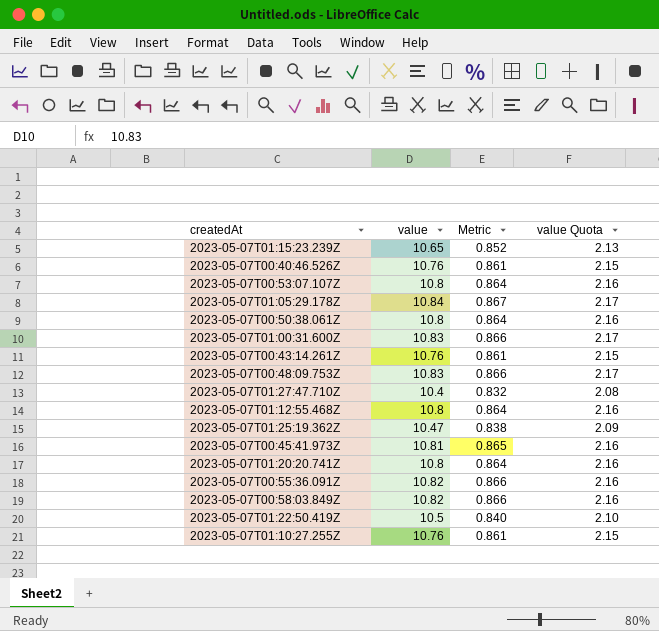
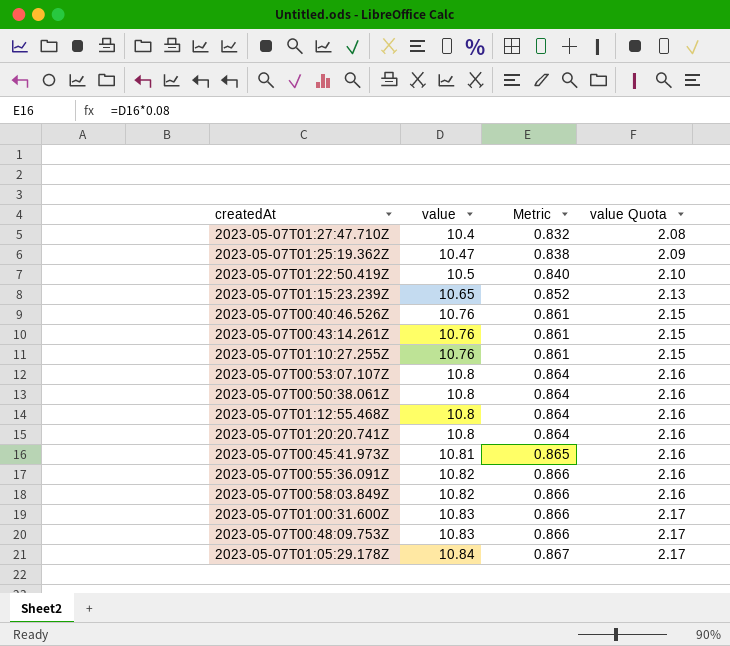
row order: none -> value ascending

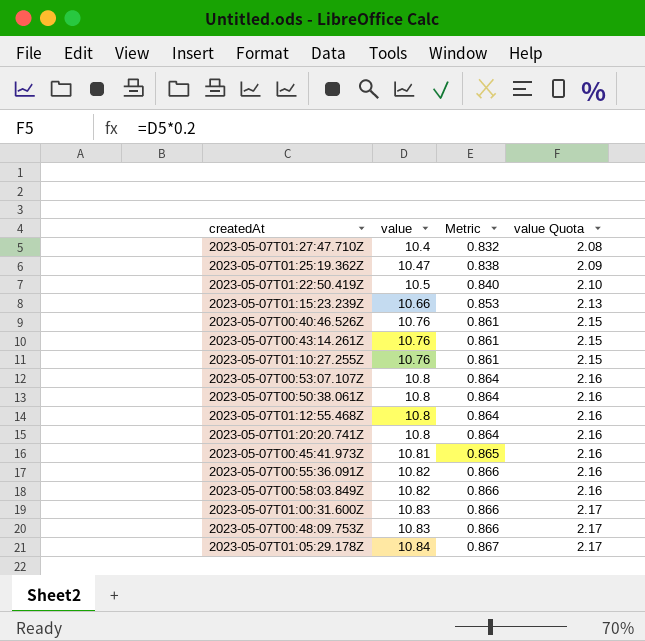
2023-05-07T01:15:23.239Z | value: 10.65 -> 10.66
2023-05-07T01:15:23.239Z | Metric: 0.852 -> 0.853

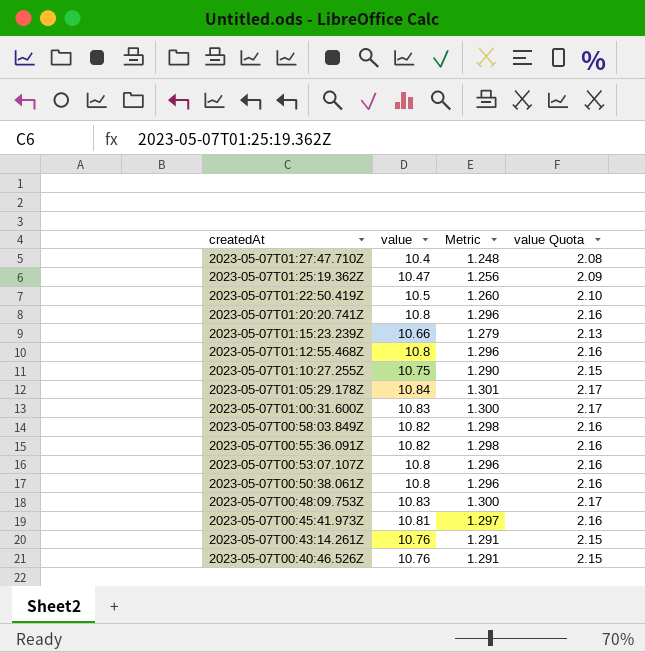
row order: value ascending -> createdAt descending
column Metric | formula: [value] * 0.08 -> [value] * 0.12
2023-05-07T01:10:27.255Z | value: 10.76 -> 10.75

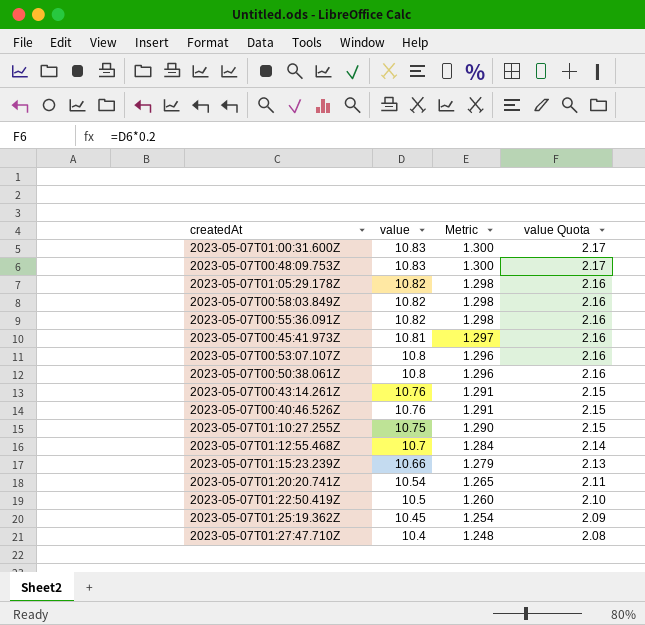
row order: createdAt descending -> value descending
2023-05-07T01:05:29.178Z | value: 10.84 -> 10.82
2023-05-07T01:05:29.178Z | Metric: 1.301 -> 1.298
2023-05-07T01:05:29.178Z | value Quota: 2.17 -> 2.16
2023-05-07T01:12:55.468Z | value: 10.8 -> 10.7
2023-05-07T01:12:55.468Z | Metric: 1.296 -> 1.284
2023-05-07T01:12:55.468Z | value Quota: 2.16 -> 2.14
2023-05-07T01:20:20.741Z | value: 10.8 -> 10.54
2023-05-07T01:20:20.741Z | Metric: 1.296 -> 1.265
2023-05-07T01:20:20.741Z | value Quota: 2.16 -> 2.11
2023-05-07T01:25:19.362Z | value: 10.47 -> 10.45
2023-05-07T01:25:19.362Z | Metric: 1.256 -> 1.254

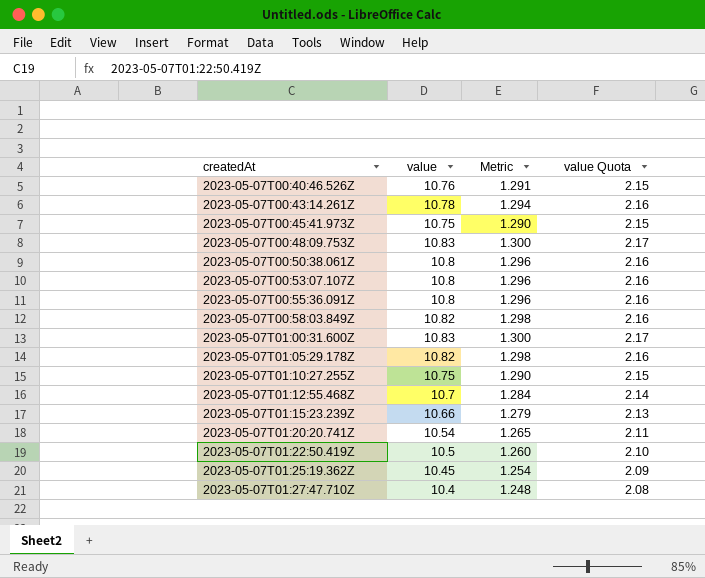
row order: value descending -> createdAt ascending
2023-05-07T00:43:14.261Z | value: 10.76 -> 10.78
2023-05-07T00:43:14.261Z | Metric: 1.291 -> 1.294
2023-05-07T00:43:14.261Z | value Quota: 2.15 -> 2.16
2023-05-07T00:45:41.973Z | value: 10.81 -> 10.75
2023-05-07T00:45:41.973Z | Metric: 1.297 -> 1.290
2023-05-07T00:45:41.973Z | value Quota: 2.16 -> 2.15
2023-05-07T00:55:36.091Z | value: 10.82 -> 10.8
2023-05-07T00:55:36.091Z | Metric: 1.298 -> 1.296

